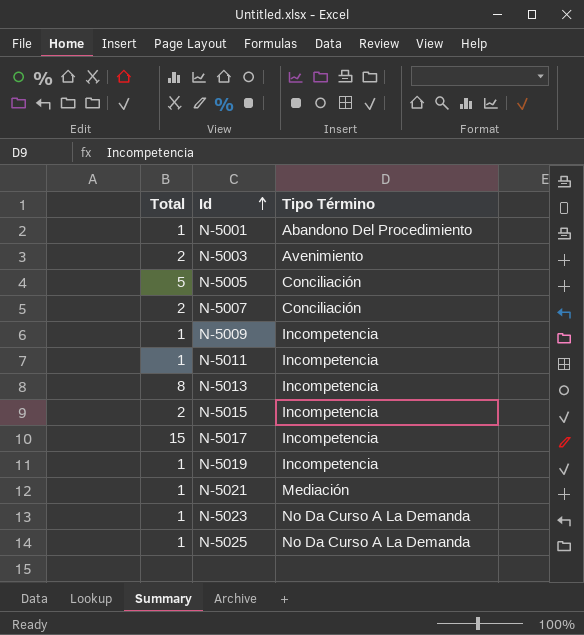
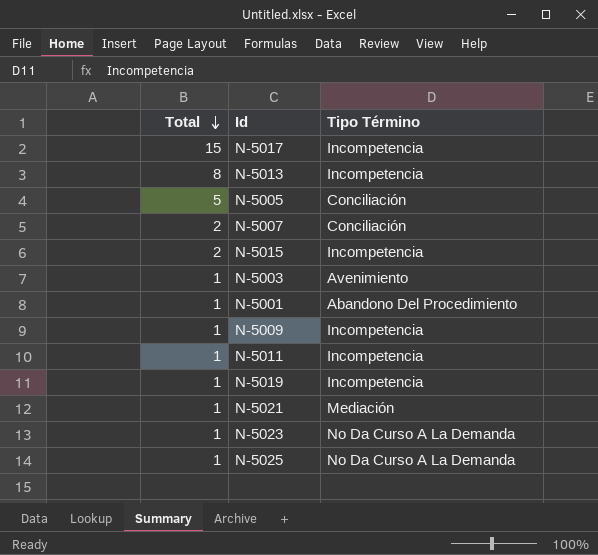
row order: Id ascending -> Total descending
N-5003 | Total: 2 -> 1

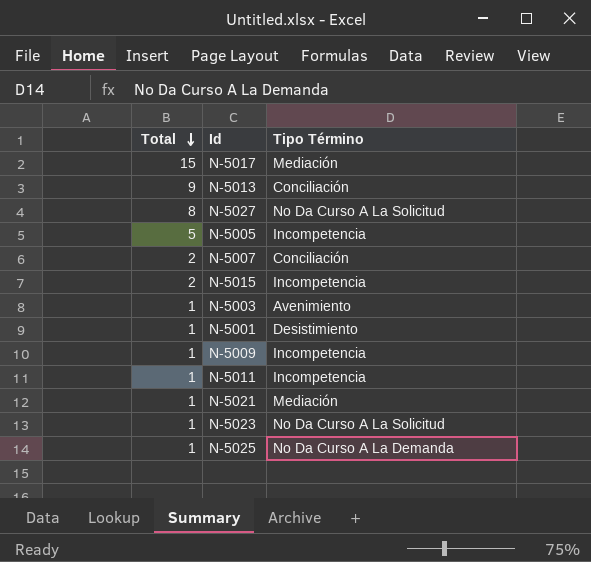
row N-5019: 1 | Incompetencia -> none
N-5017 | Tipo Término: Incompetencia -> Mediación
N-5013 | Total: 8 -> 9
N-5013 | Tipo Término: Incompetencia -> Conciliación
row N-5027: none -> 8 | No Da Curso A La Solicitud
N-5005 | Tipo Término: Conciliación -> Incompetencia
N-5001 | Tipo Término: Abandono Del Procedimiento -> Desistimiento
N-5023 | Tipo Término: No Da Curso A La Demanda -> No Da Curso A La Solicitud

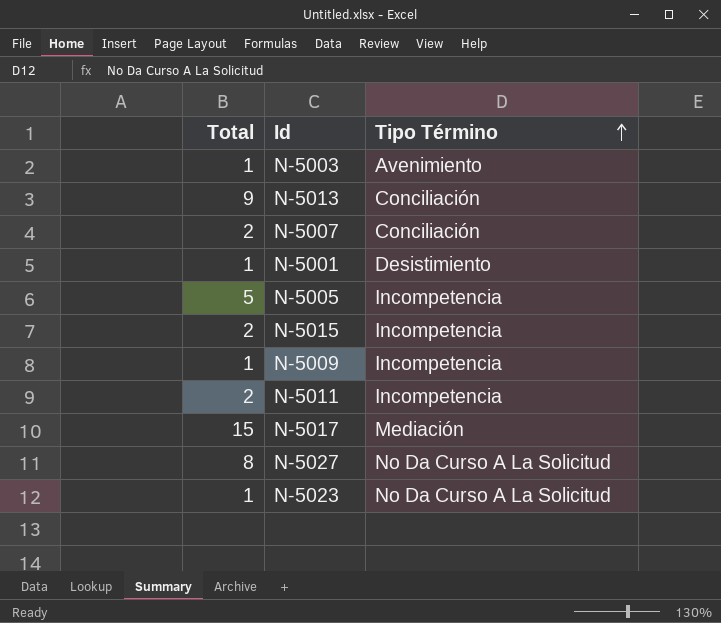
row order: Total descending -> Tipo Término ascending
row N-5021: 1 | Mediación -> none
row N-5025: 1 | No Da Curso A La Demanda -> none
N-5011 | Total: 1 -> 2

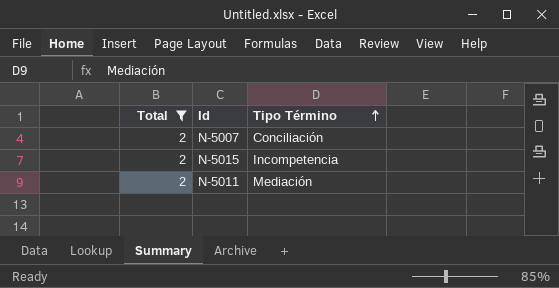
filter: none -> Total = 2
N-5011 | Tipo Término: Incompetencia -> Mediación

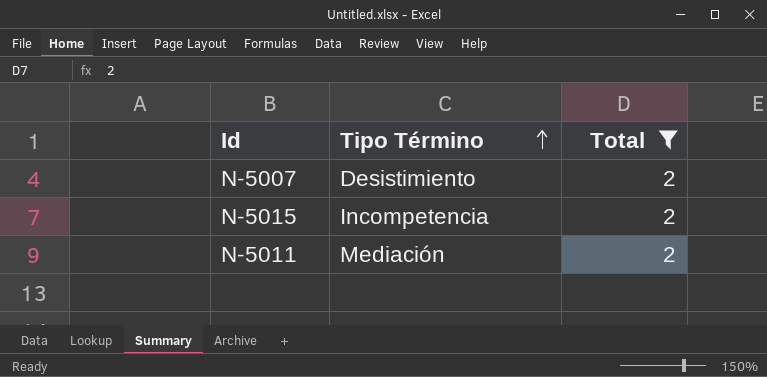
column Total | position: 1 -> 3
N-5007 | Tipo Término: Conciliación -> Desistimiento

